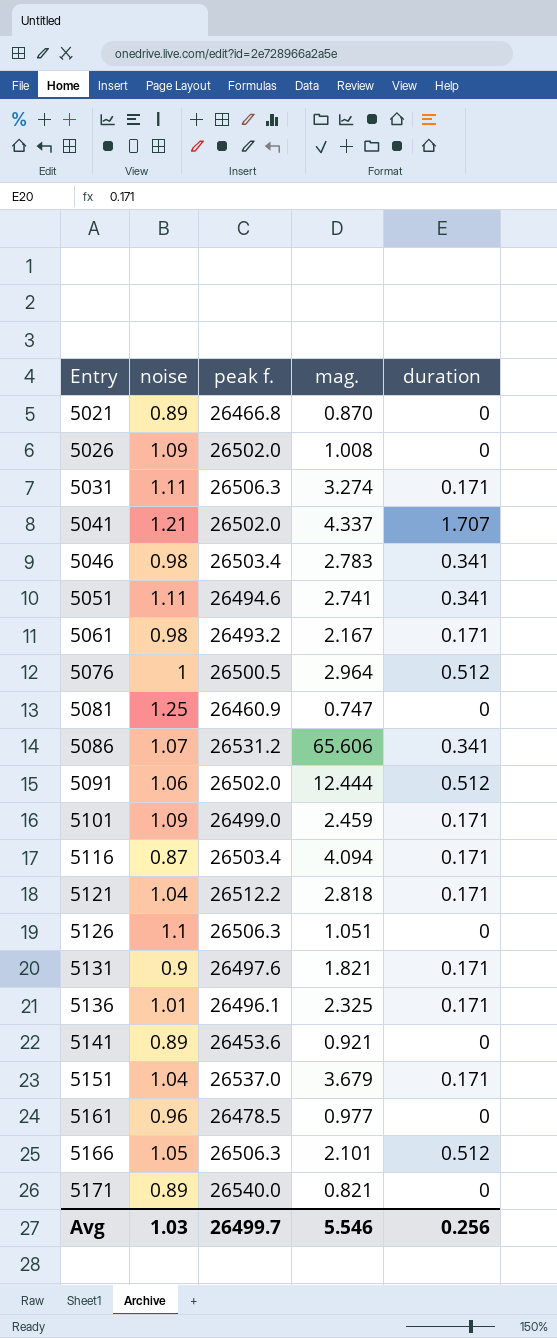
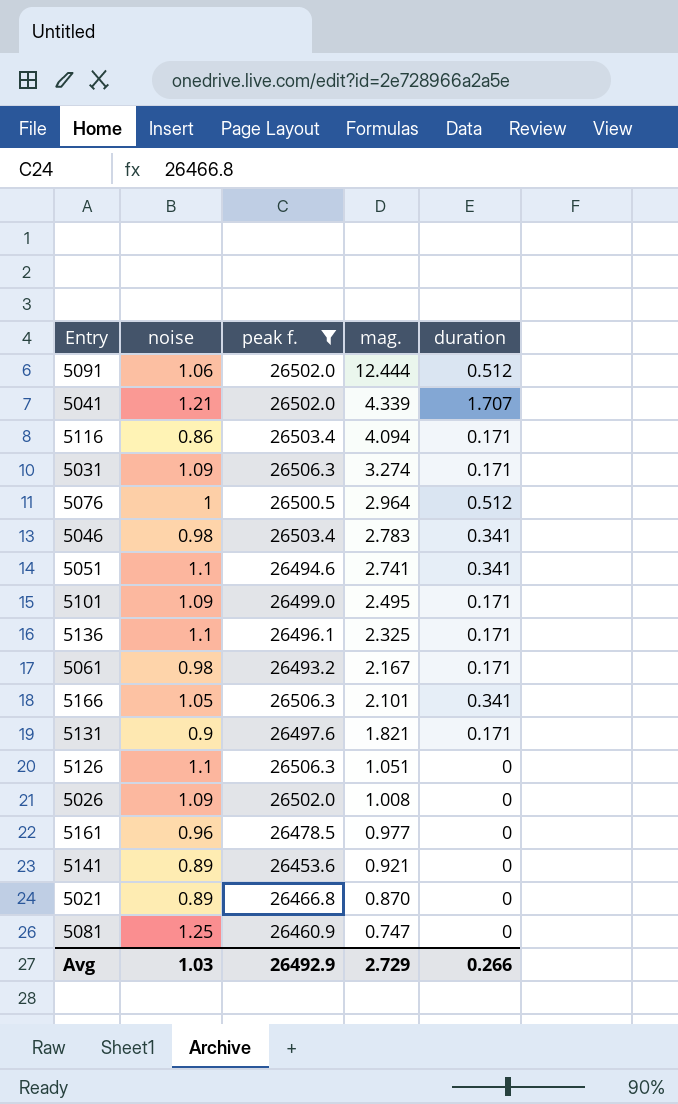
filter: none -> peak f. <= 26506.3
row order: Entry ascending -> mag. descending
5041 | mag.: 4.337 -> 4.339
5116 | noise: 0.87 -> 0.86
5031 | noise: 1.11 -> 1.09
5051 | noise: 1.11 -> 1.1
5101 | mag.: 2.459 -> 2.495
5136 | noise: 1.01 -> 1.1
5166 | duration: 0.512 -> 0.341
Avg | peak f.: 26499.7 -> 26492.9
Avg | mag.: 5.546 -> 2.729
Avg | duration: 0.256 -> 0.266

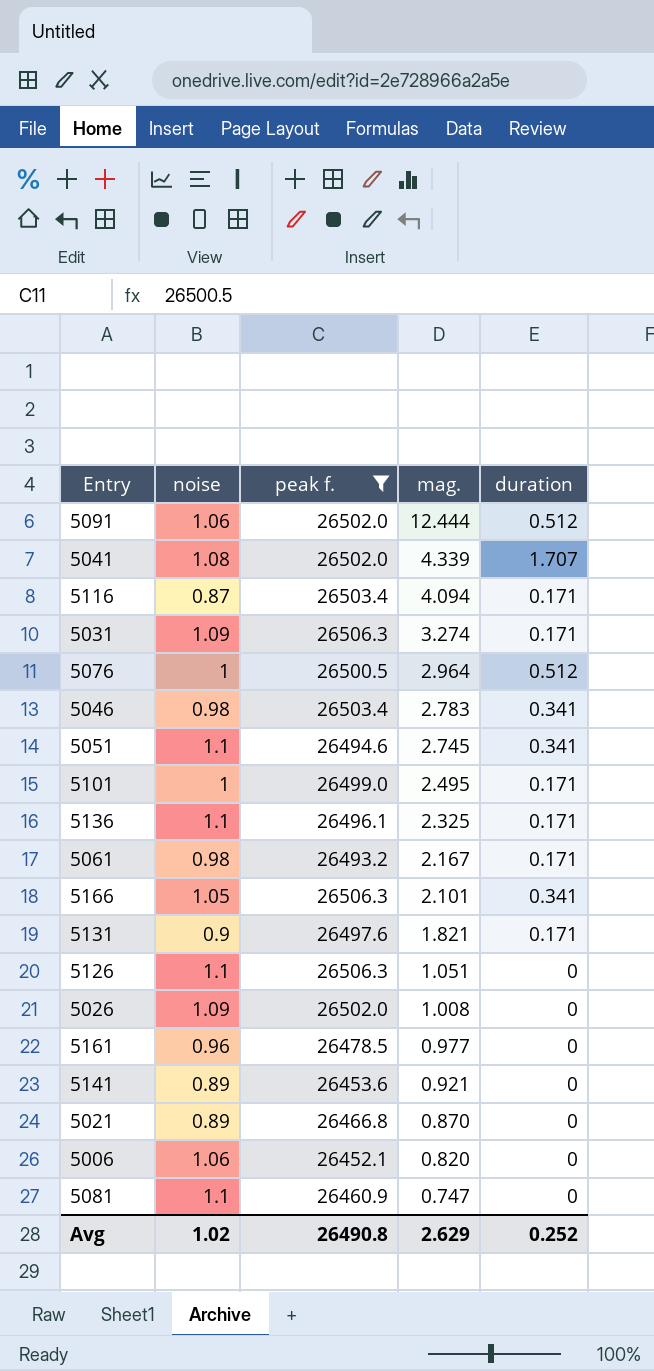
5041 | noise: 1.21 -> 1.08
5116 | noise: 0.86 -> 0.87
5051 | mag.: 2.741 -> 2.745
5101 | noise: 1.09 -> 1
row 5006: none -> 1.06 | 26452.1 | 0.820 | 0
5081 | noise: 1.25 -> 1.1
Avg | noise: 1.03 -> 1.02
Avg | peak f.: 26492.9 -> 26490.8
Avg | mag.: 2.729 -> 2.629
Avg | duration: 0.266 -> 0.252

